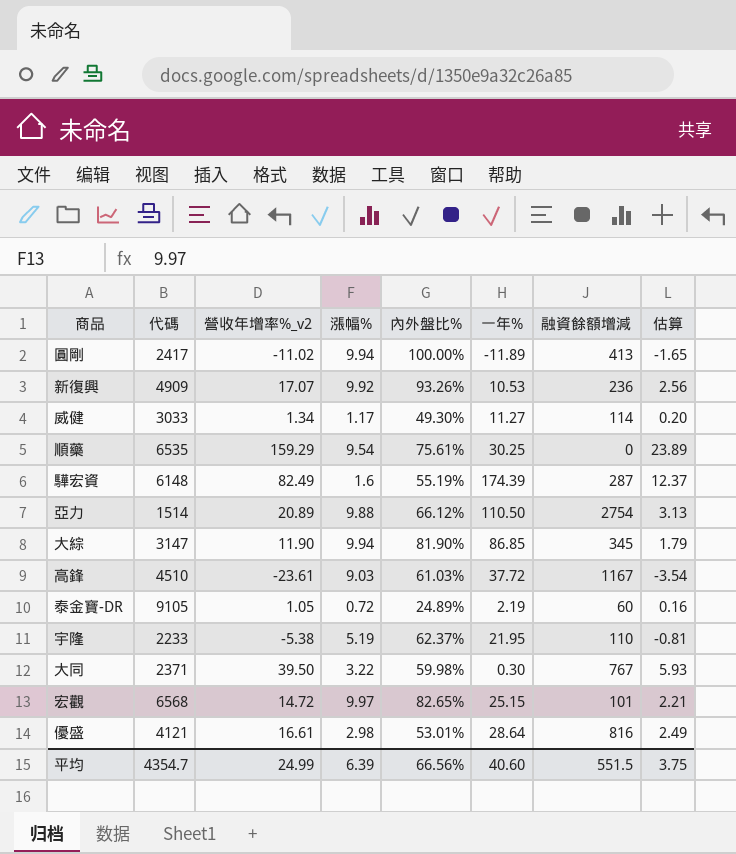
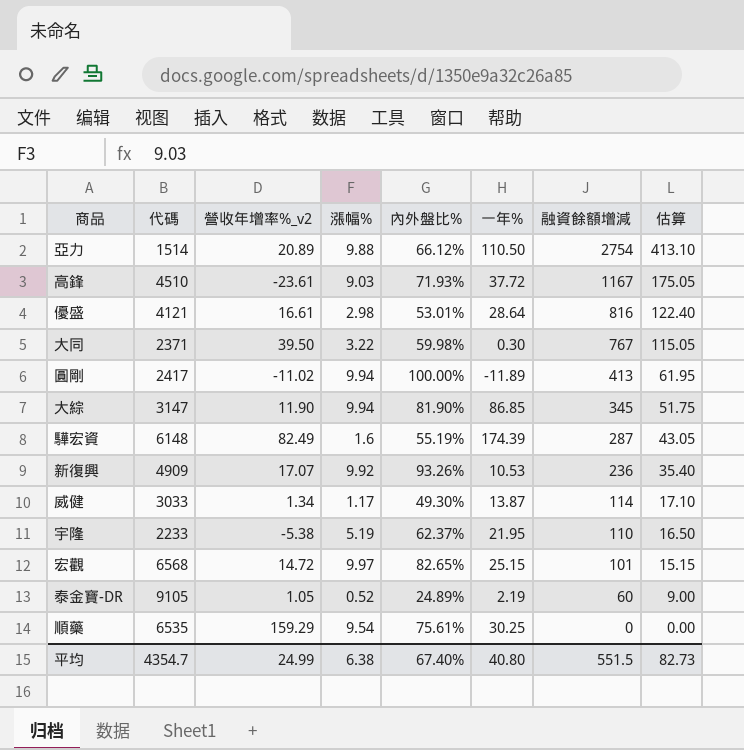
row order: none -> 融資餘額增減 descending
column 估算 | formula: [營收年增率%_v2] * 0.15 -> [融資餘額增減] * 0.15
高鋒 | 內外盤比%: 61.03% -> 71.93%
威健 | 一年%: 11.27 -> 13.87
泰金寶-DR | 漲幅%: 0.72 -> 0.52
平均 | 漲幅%: 6.39 -> 6.38
平均 | 內外盤比%: 66.56% -> 67.40%
平均 | 一年%: 40.60 -> 40.80
平均 | 估算: 3.75 -> 82.73

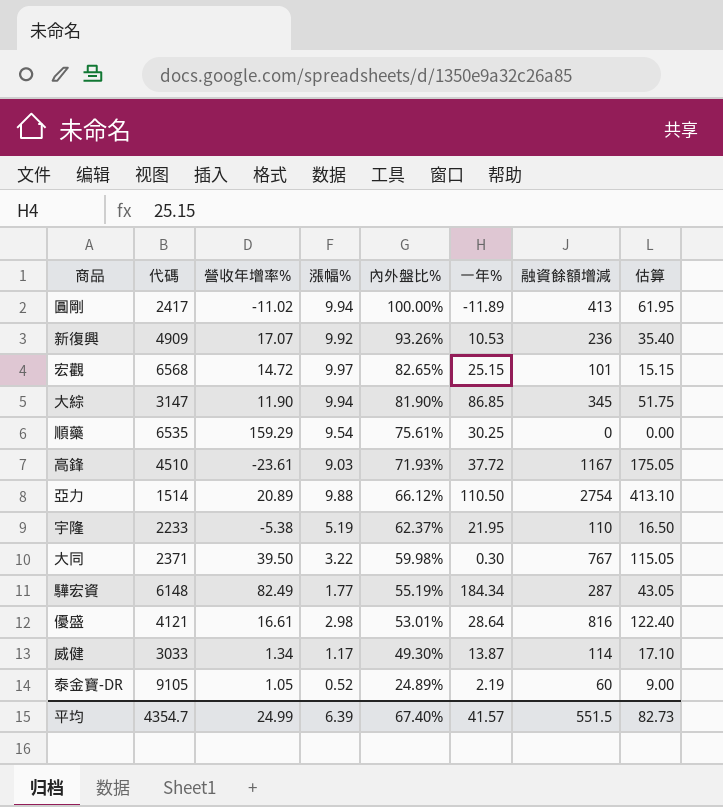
row order: 融資餘額增減 descending -> 內外盤比% descending
column name: 營收年增率%_v2 -> 營收年增率%
驊宏資 | 漲幅%: 1.6 -> 1.77
驊宏資 | 一年%: 174.39 -> 184.34
平均 | 漲幅%: 6.38 -> 6.39
平均 | 一年%: 40.80 -> 41.57

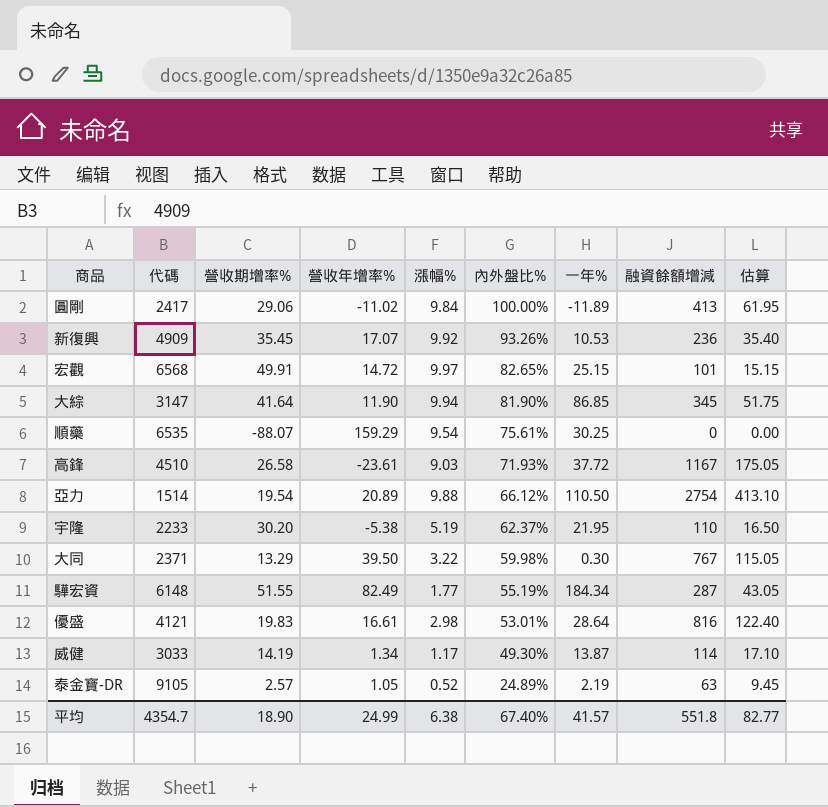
column 營收期增率% | position: none -> 3
圓剛 | 漲幅%: 9.94 -> 9.84
泰金寶-DR | 融資餘額增減: 60 -> 63
泰金寶-DR | 估算: 9.00 -> 9.45
平均 | 漲幅%: 6.39 -> 6.38
平均 | 融資餘額增減: 551.5 -> 551.8
平均 | 估算: 82.73 -> 82.77

